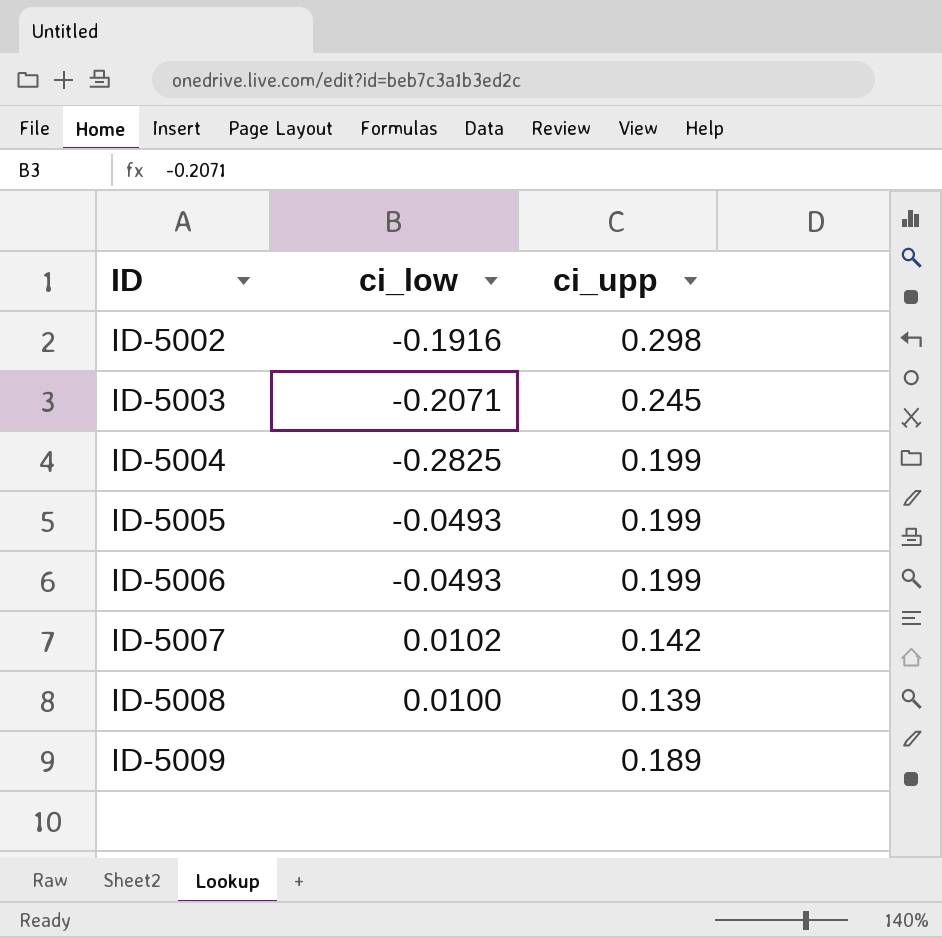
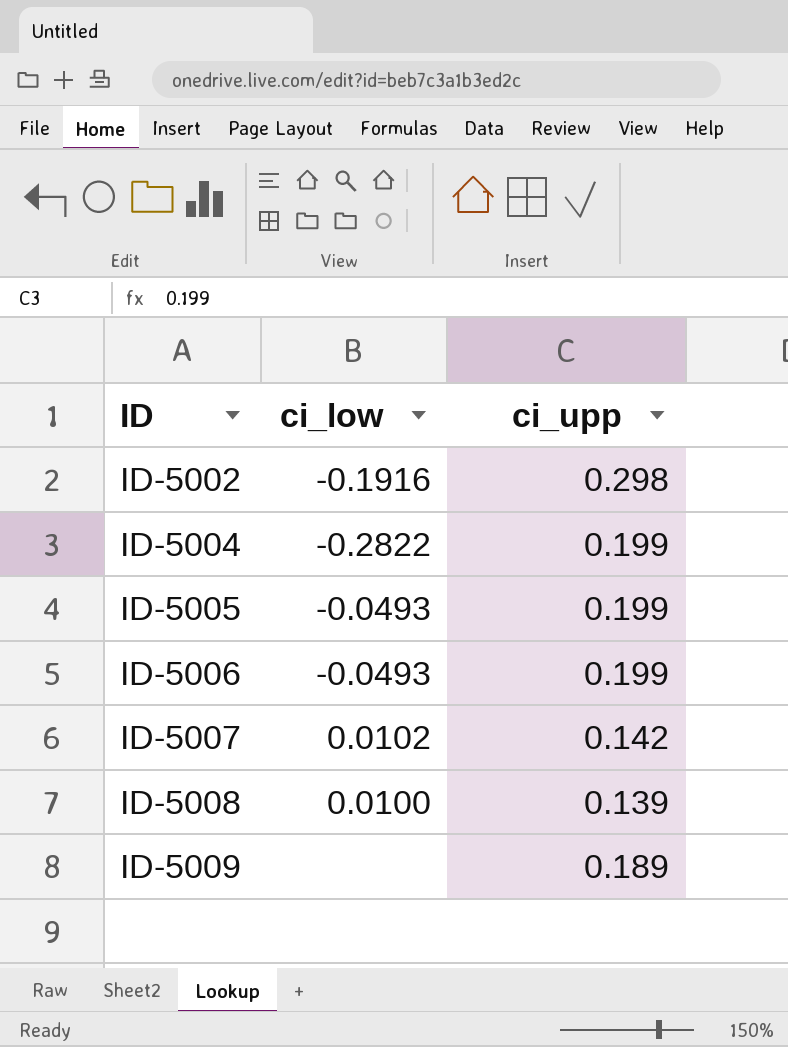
row ID-5003: -0.2071 | 0.245 -> none
ID-5004 | ci_low: -0.2825 -> -0.2822

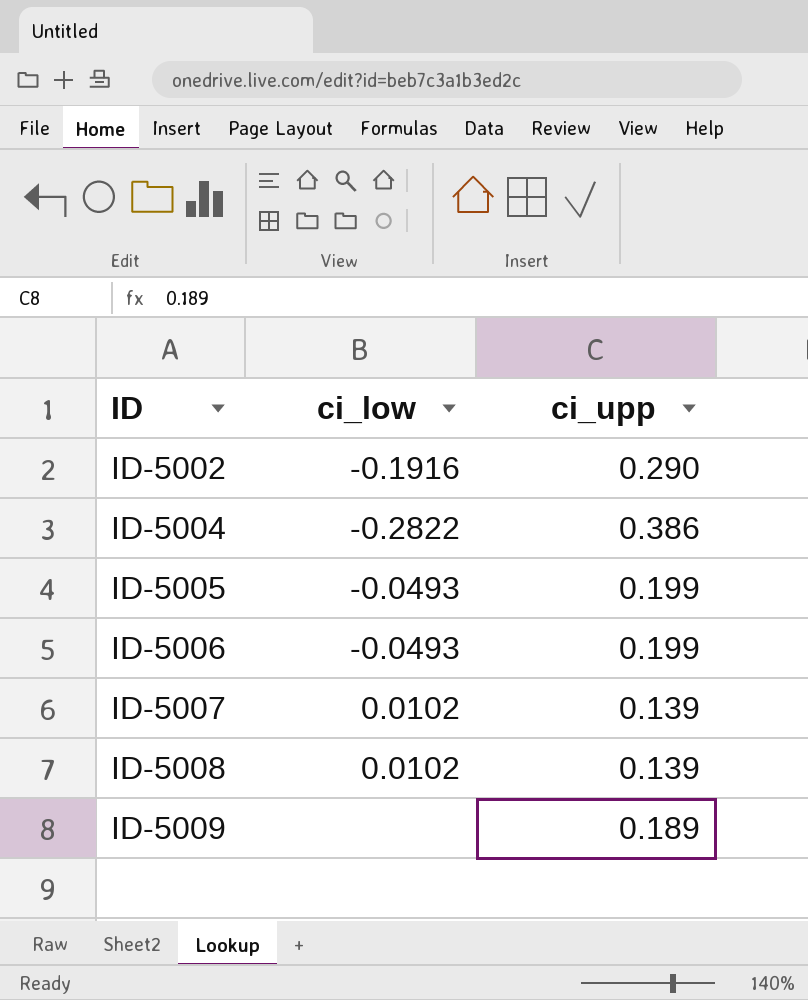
ID-5002 | ci_upp: 0.298 -> 0.290
ID-5004 | ci_upp: 0.199 -> 0.386
ID-5007 | ci_upp: 0.142 -> 0.139
ID-5008 | ci_low: 0.0100 -> 0.0102

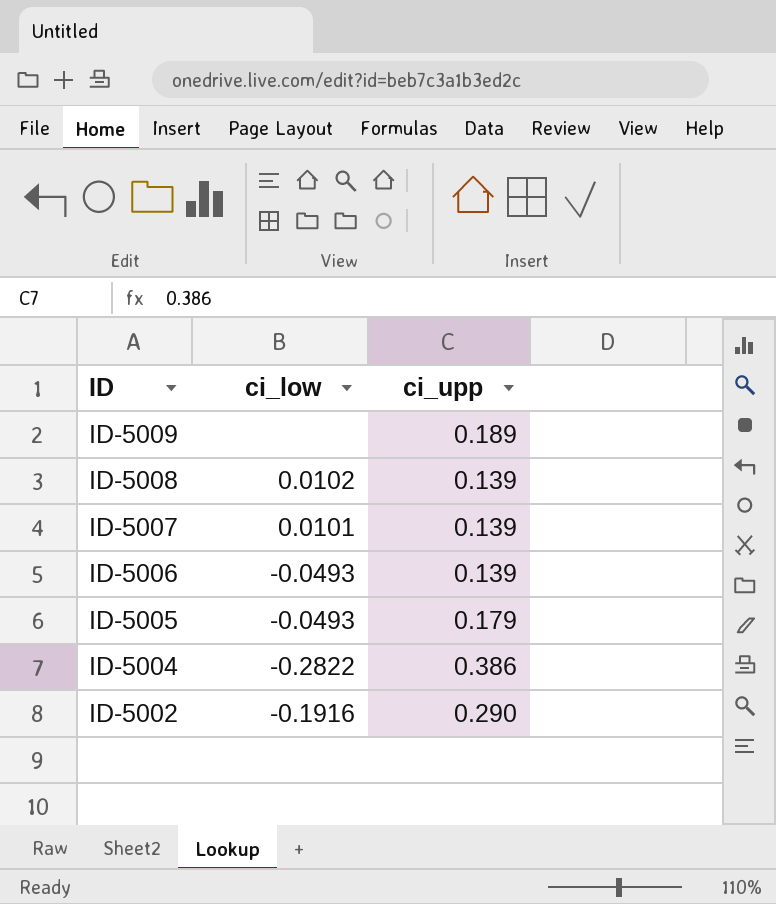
row order: ID ascending -> ID descending
ID-5007 | ci_low: 0.0102 -> 0.0101
ID-5006 | ci_upp: 0.199 -> 0.139
ID-5005 | ci_upp: 0.199 -> 0.179

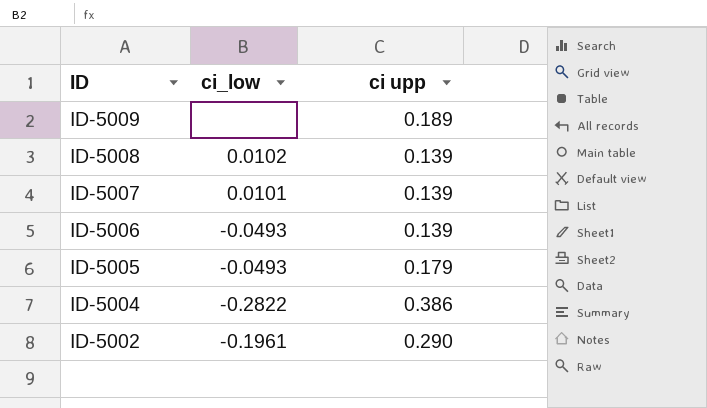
column name: ci_upp -> ci upp
ID-5002 | ci_low: -0.1916 -> -0.1961

